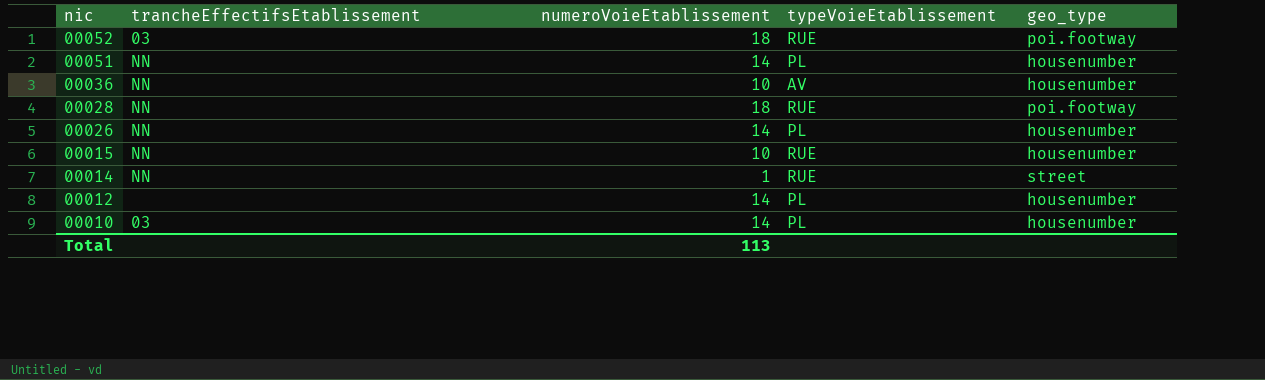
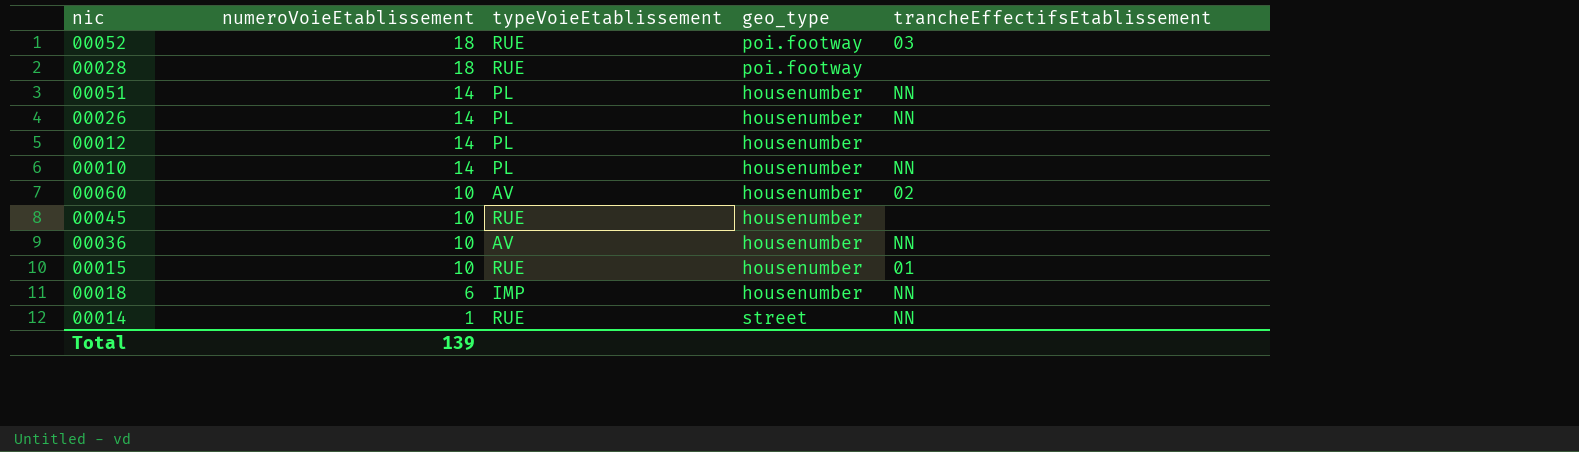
row order: nic descending -> numeroVoieEtablissement descending
column trancheEffectifsEtablissement | position: 2 -> 5
00028 | trancheEffectifsEtablissement: NN -> none
00010 | trancheEffectifsEtablissement: 03 -> NN
row 00060: none -> 10 | AV | housenumber | 02
row 00045: none -> 10 | RUE | housenumber | none
00015 | trancheEffectifsEtablissement: NN -> 01
row 00018: none -> 6 | IMP | housenumber | NN
Total | numeroVoieEtablissement: 113 -> 139

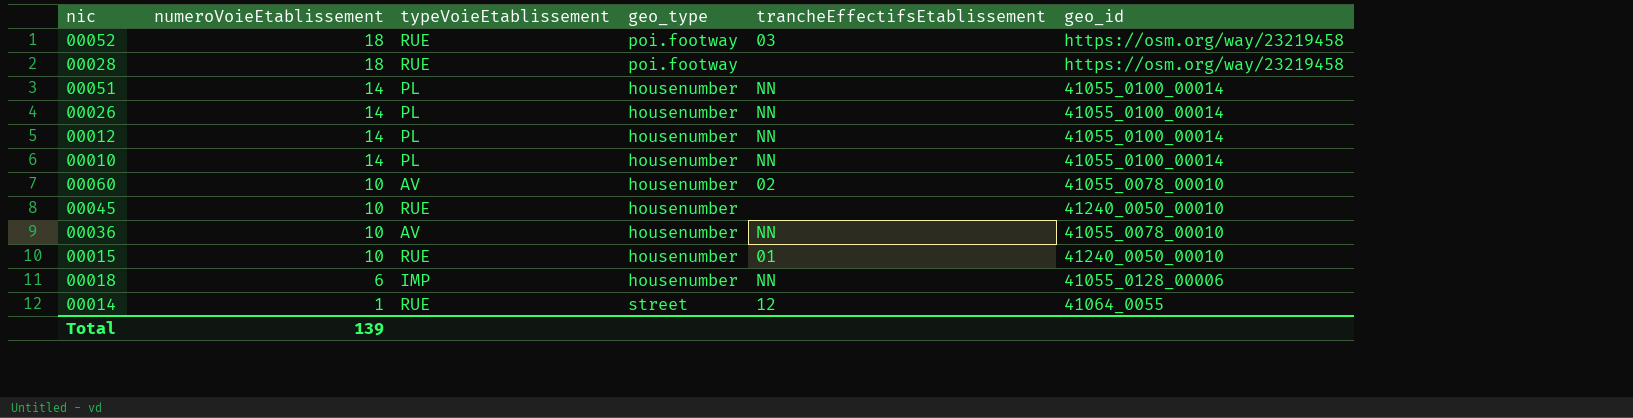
column geo_id | position: none -> 6
00012 | trancheEffectifsEtablissement: none -> NN
00014 | trancheEffectifsEtablissement: NN -> 12

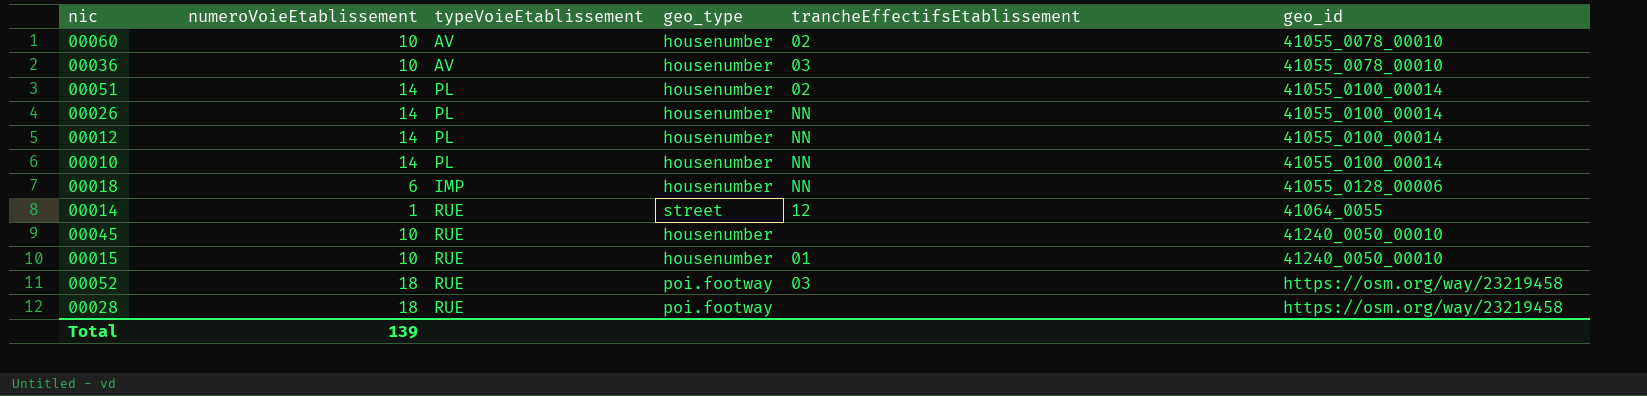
row order: numeroVoieEtablissement descending -> geo_id ascending
00036 | trancheEffectifsEtablissement: NN -> 03
00051 | trancheEffectifsEtablissement: NN -> 02

